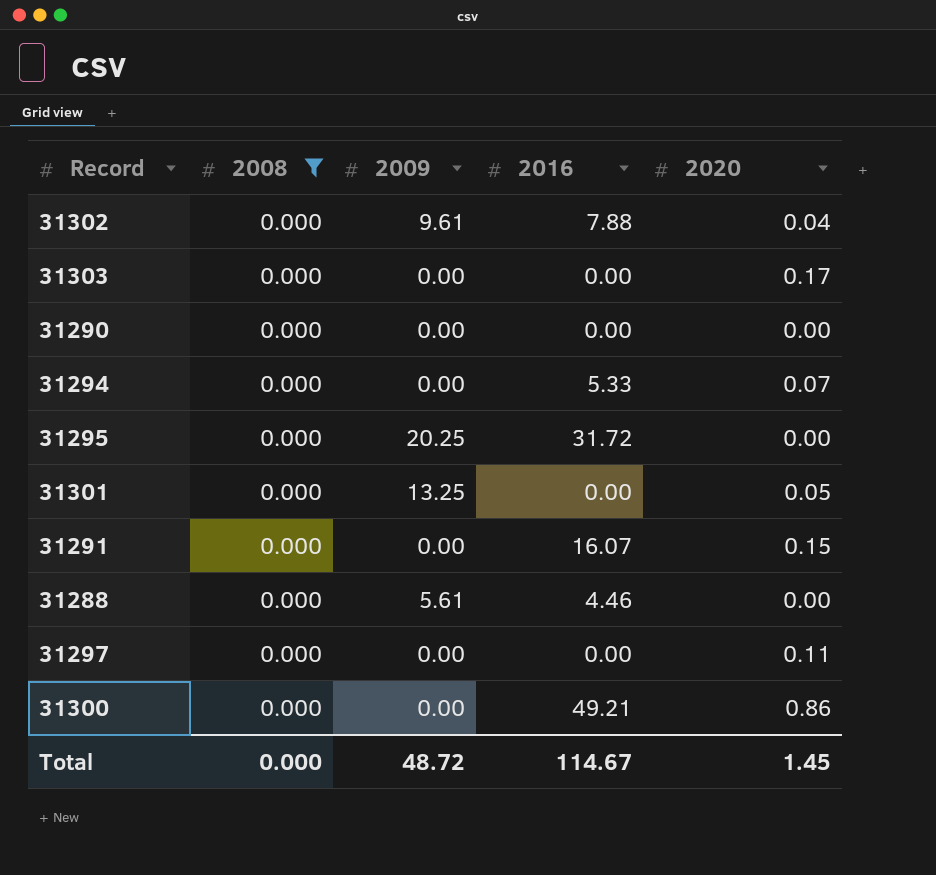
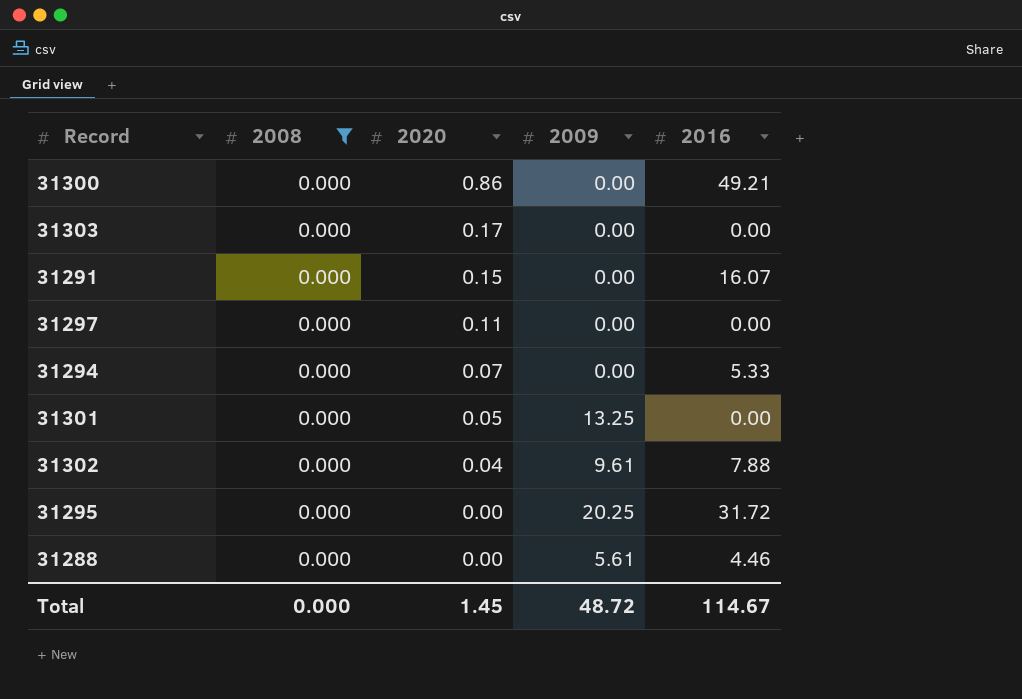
row order: none -> 2020 descending
column 2020 | position: 5 -> 3
row 31290: 0.000 | 0.00 | 0.00 | 0.00 -> none

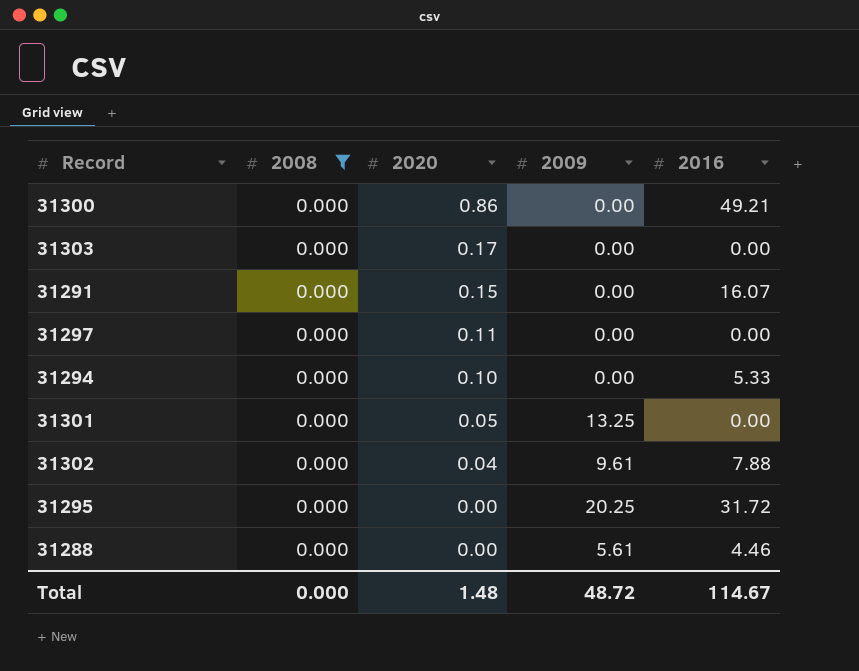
31294 | 2020: 0.07 -> 0.10
Total | 2020: 1.45 -> 1.48

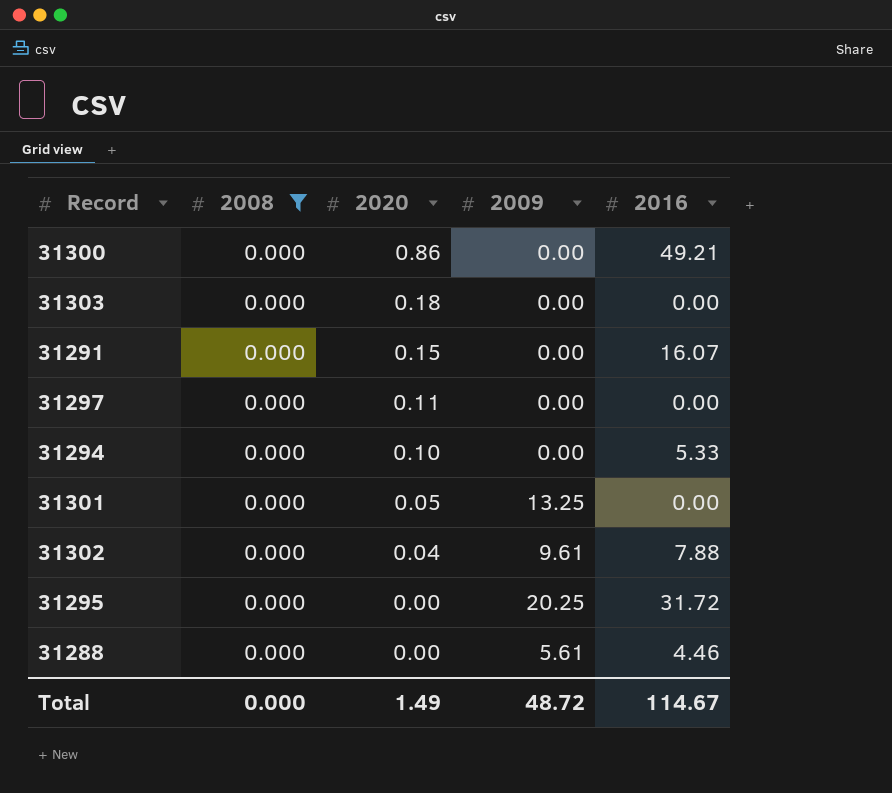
31303 | 2020: 0.17 -> 0.18
Total | 2020: 1.48 -> 1.49

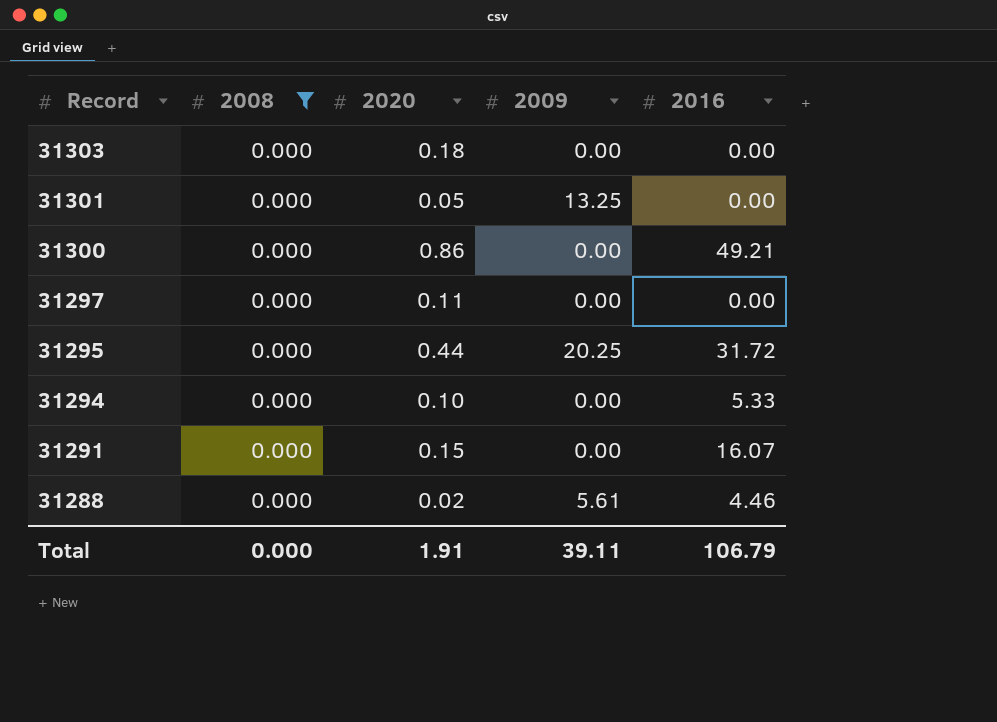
row order: 2020 descending -> Record descending
row 31302: 0.000 | 0.04 | 9.61 | 7.88 -> none
31295 | 2020: 0.00 -> 0.44
31288 | 2020: 0.00 -> 0.02
Total | 2020: 1.49 -> 1.91
Total | 2009: 48.72 -> 39.11
Total | 2016: 114.67 -> 106.79

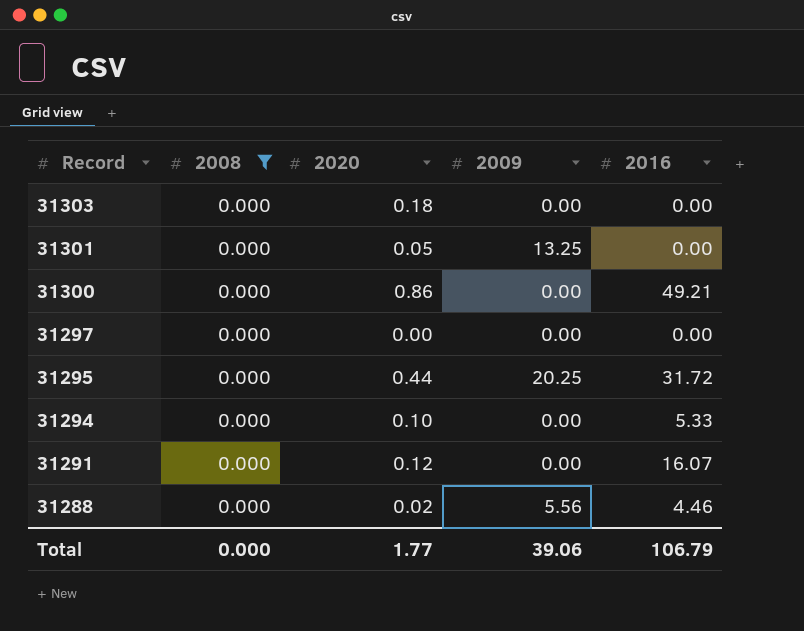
31297 | 2020: 0.11 -> 0.00
31291 | 2020: 0.15 -> 0.12
31288 | 2009: 5.61 -> 5.56
Total | 2020: 1.91 -> 1.77
Total | 2009: 39.11 -> 39.06

